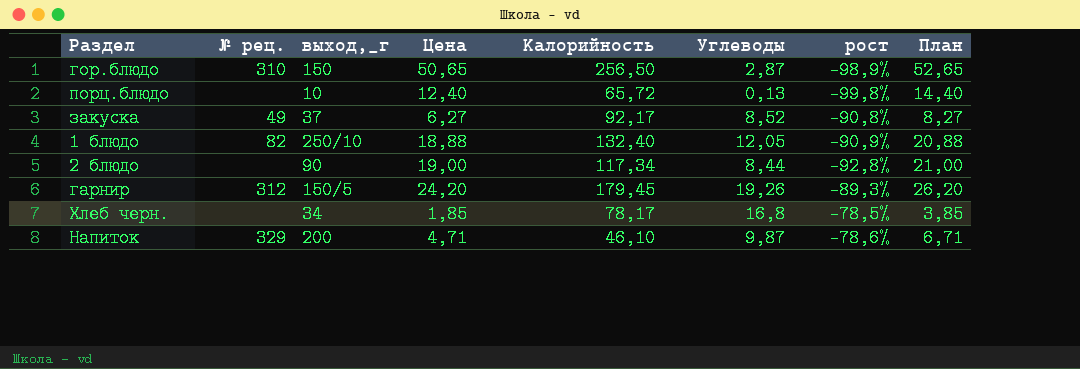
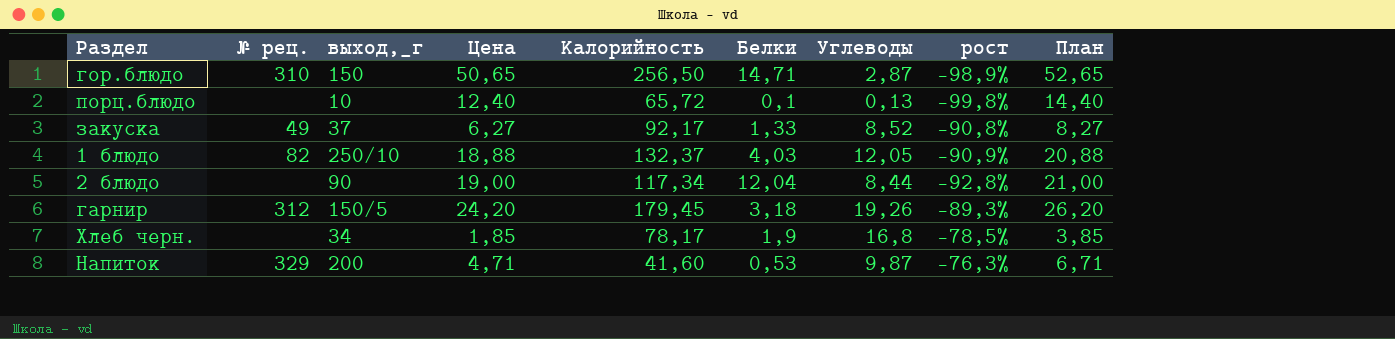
column Белки | position: none -> 6
1 блюдо | Калорийность: 132,40 -> 132,37
Напиток | Калорийность: 46,10 -> 41,60
Напиток | рост: -78,6% -> -76,3%

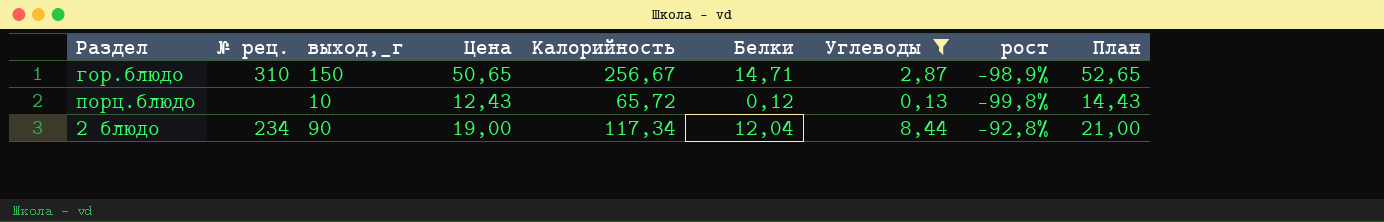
filter: none -> Углеводы <= 8,44
гор.блюдо | Калорийность: 256,50 -> 256,67
порц.блюдо | Цена: 12,40 -> 12,43
порц.блюдо | Белки: 0,1 -> 0,12
порц.блюдо | План: 14,40 -> 14,43
2 блюдо | № рец.: none -> 234

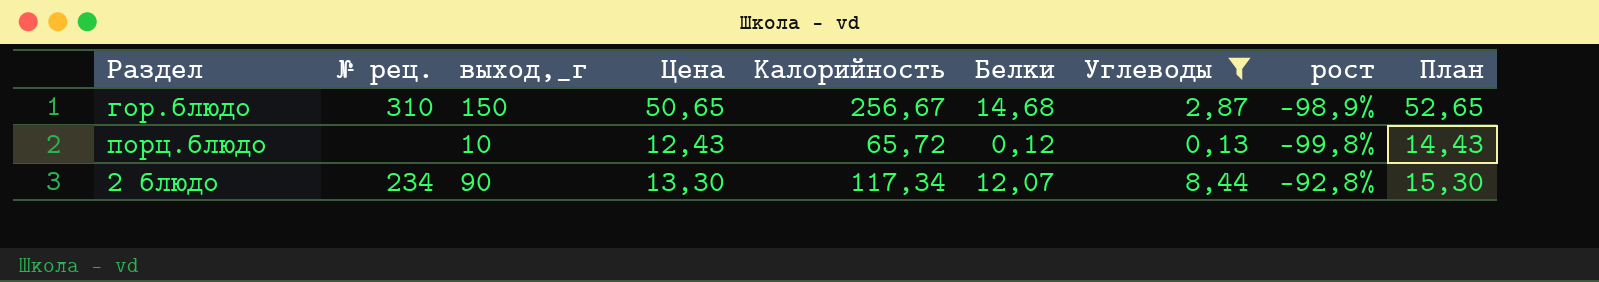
гор.блюдо | Белки: 14,71 -> 14,68
2 блюдо | Цена: 19,00 -> 13,30
2 блюдо | Белки: 12,04 -> 12,07
2 блюдо | План: 21,00 -> 15,30

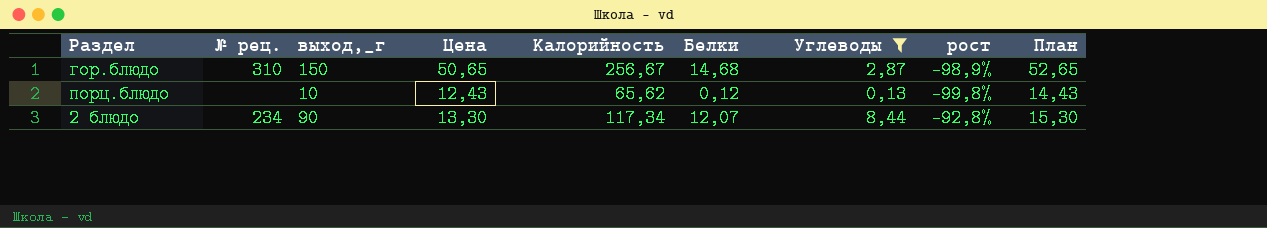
порц.блюдо | Калорийность: 65,72 -> 65,62

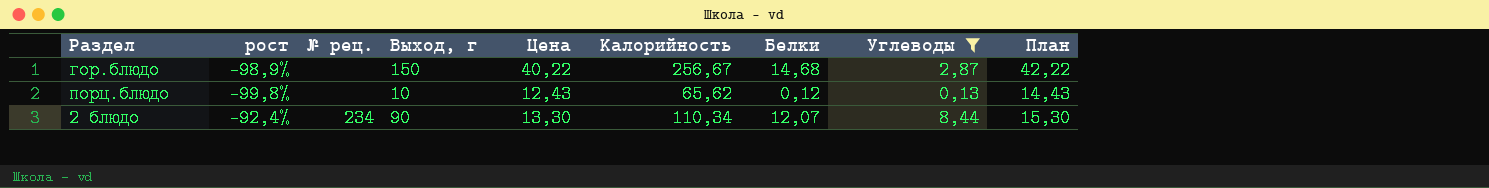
column рост | position: 8 -> 2
column name: выход,_г -> Выход, г
гор.блюдо | № рец.: 310 -> none
гор.блюдо | Цена: 50,65 -> 40,22
гор.блюдо | План: 52,65 -> 42,22
2 блюдо | рост: -92,8% -> -92,4%
2 блюдо | Калорийность: 117,34 -> 110,34

